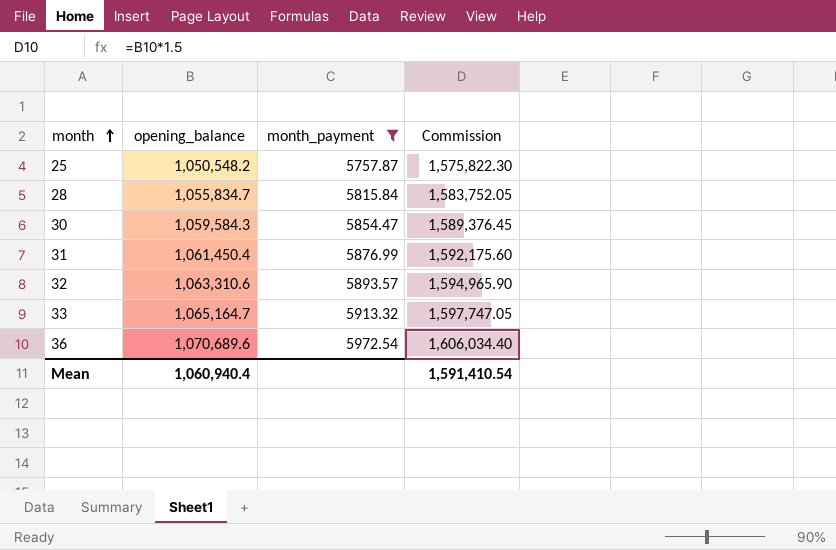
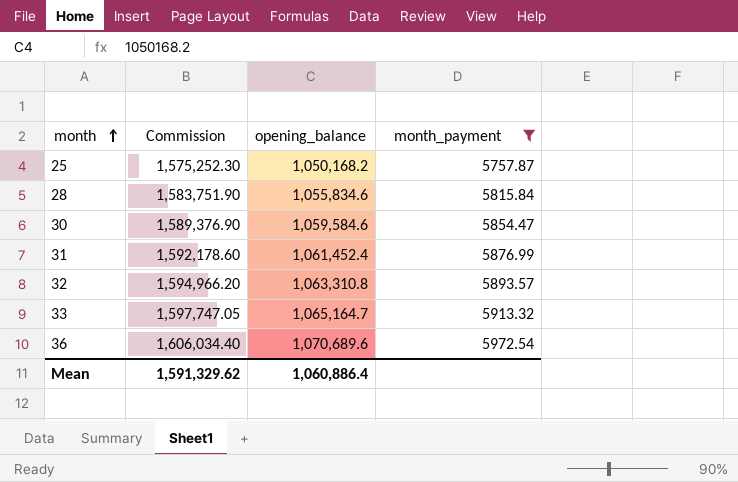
column Commission | position: 4 -> 2
25 | Commission: 1,575,822.30 -> 1,575,252.30
25 | opening_balance: 1,050,548.2 -> 1,050,168.2
28 | Commission: 1,583,752.05 -> 1,583,751.90
28 | opening_balance: 1,055,834.7 -> 1,055,834.6
30 | Commission: 1,589,376.45 -> 1,589,376.90
30 | opening_balance: 1,059,584.3 -> 1,059,584.6
31 | Commission: 1,592,175.60 -> 1,592,178.60
31 | opening_balance: 1,061,450.4 -> 1,061,452.4
32 | Commission: 1,594,965.90 -> 1,594,966.20
32 | opening_balance: 1,063,310.6 -> 1,063,310.8
Mean | Commission: 1,591,410.54 -> 1,591,329.62
Mean | opening_balance: 1,060,940.4 -> 1,060,886.4

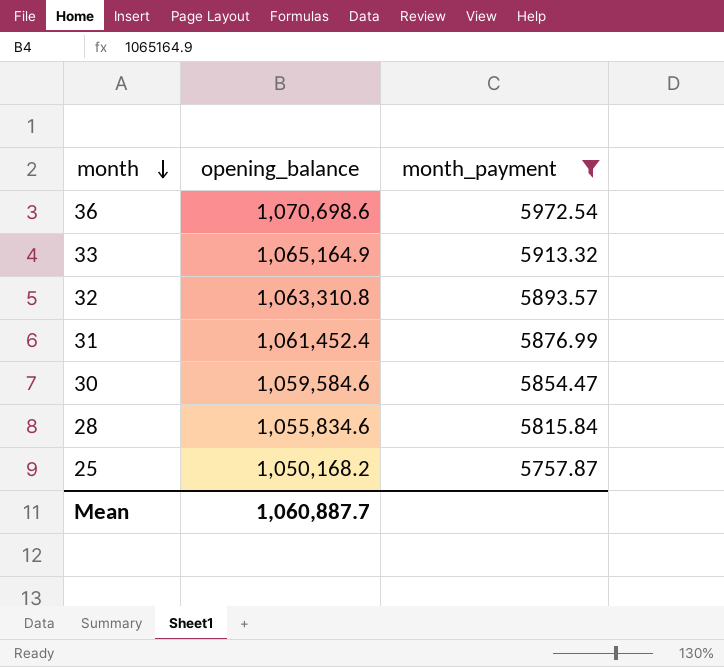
row order: month ascending -> month descending
column Commission | formula: [opening_balance] * 1.5 -> none
36 | opening_balance: 1,070,689.6 -> 1,070,698.6
33 | opening_balance: 1,065,164.7 -> 1,065,164.9
Mean | opening_balance: 1,060,886.4 -> 1,060,887.7

